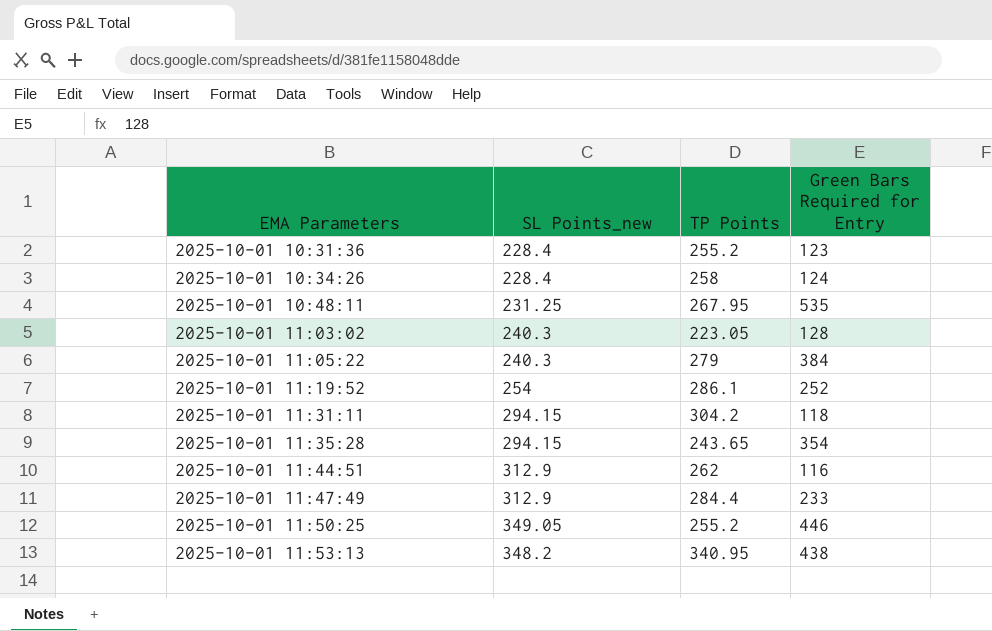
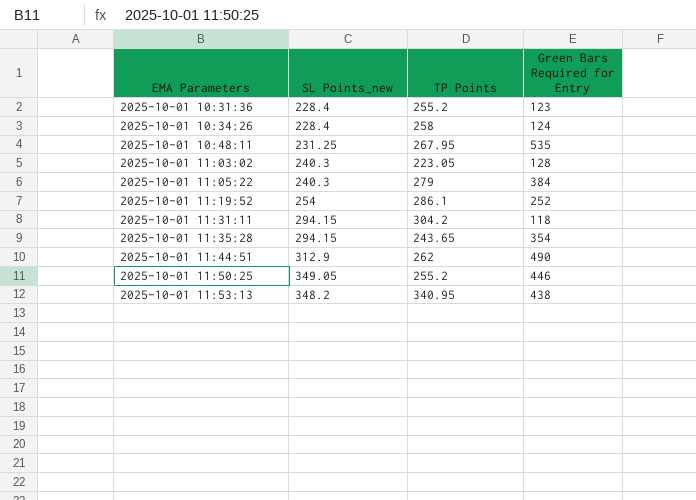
row 2025-10-01 11:47:49: 312.9 | 284.4 | 233 -> none
2025-10-01 11:44:51 | Green Bars Required for Entry: 116 -> 490

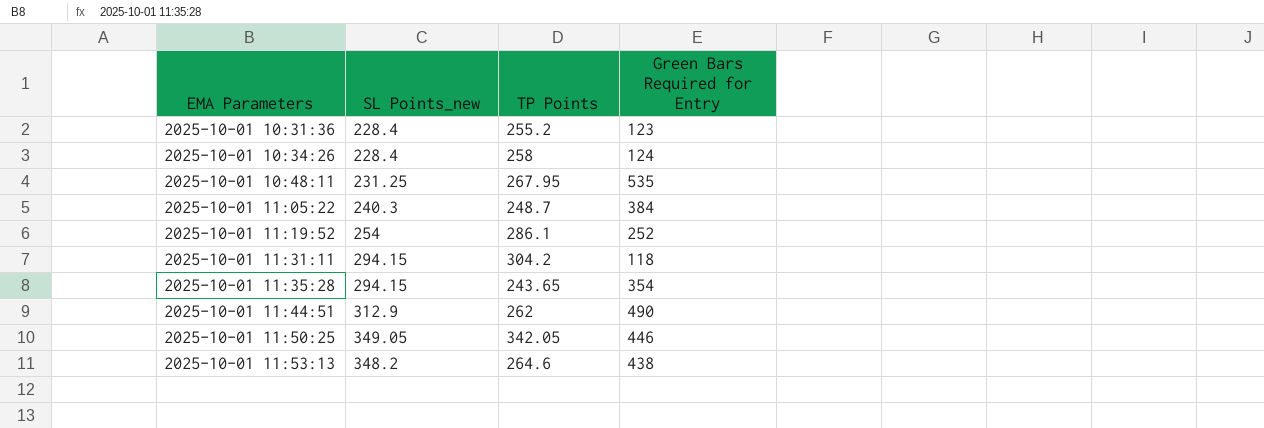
row 2025-10-01 11:03:02: 240.3 | 223.05 | 128 -> none
2025-10-01 11:05:22 | TP Points: 279 -> 248.7
2025-10-01 11:50:25 | TP Points: 255.2 -> 342.05
2025-10-01 11:53:13 | TP Points: 340.95 -> 264.6

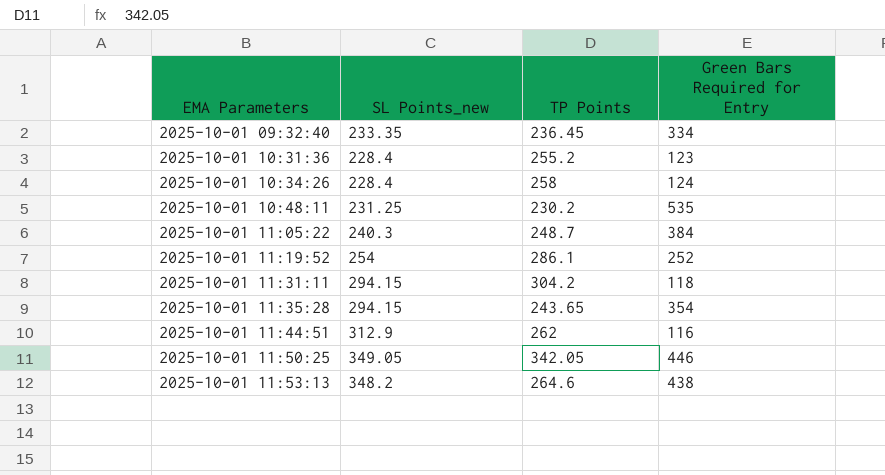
row 2025-10-01 09:32:40: none -> 233.35 | 236.45 | 334
2025-10-01 10:48:11 | TP Points: 267.95 -> 230.2
2025-10-01 11:44:51 | Green Bars Required for Entry: 490 -> 116

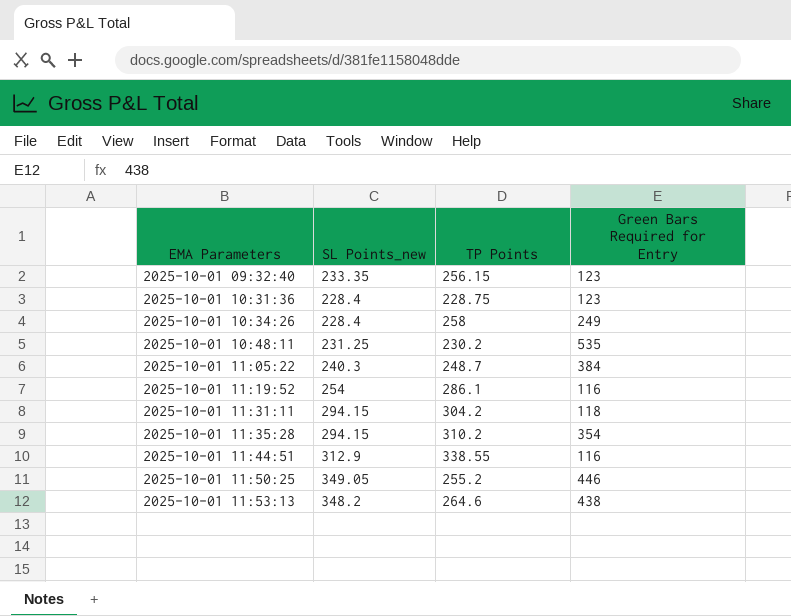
2025-10-01 09:32:40 | TP Points: 236.45 -> 256.15
2025-10-01 09:32:40 | Green Bars Required for Entry: 334 -> 123
2025-10-01 10:31:36 | TP Points: 255.2 -> 228.75
2025-10-01 10:34:26 | Green Bars Required for Entry: 124 -> 249
2025-10-01 11:19:52 | Green Bars Required for Entry: 252 -> 116
2025-10-01 11:35:28 | TP Points: 243.65 -> 310.2
2025-10-01 11:44:51 | TP Points: 262 -> 338.55
2025-10-01 11:50:25 | TP Points: 342.05 -> 255.2

